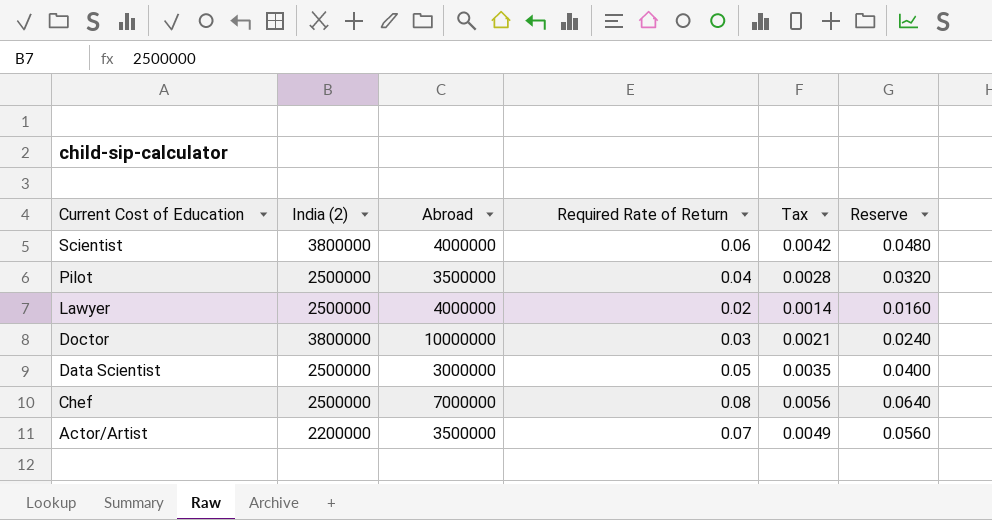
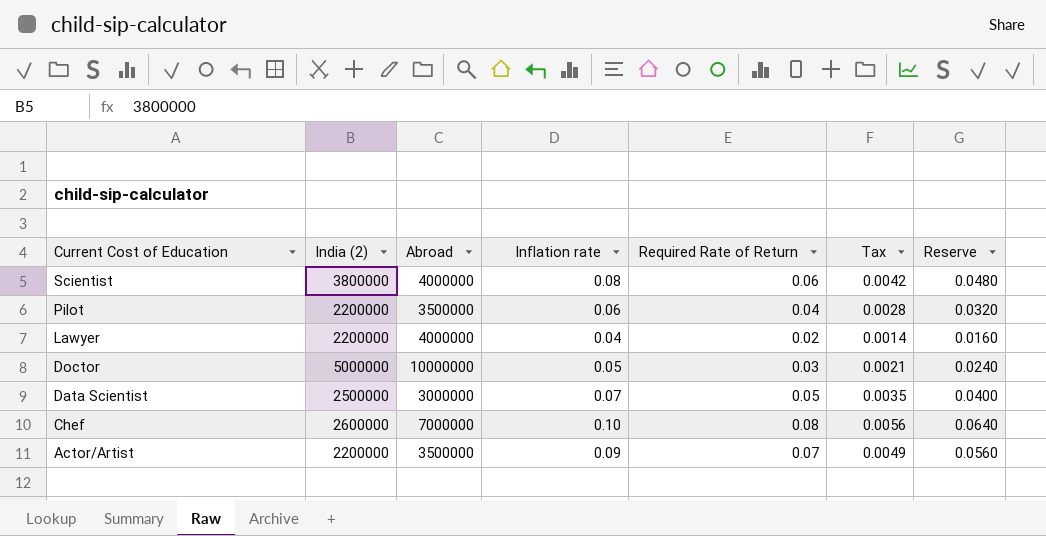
column Inflation rate | position: none -> 4
Pilot | India (2): 2500000 -> 2200000
Lawyer | India (2): 2500000 -> 2200000
Doctor | India (2): 3800000 -> 5000000
Chef | India (2): 2500000 -> 2600000

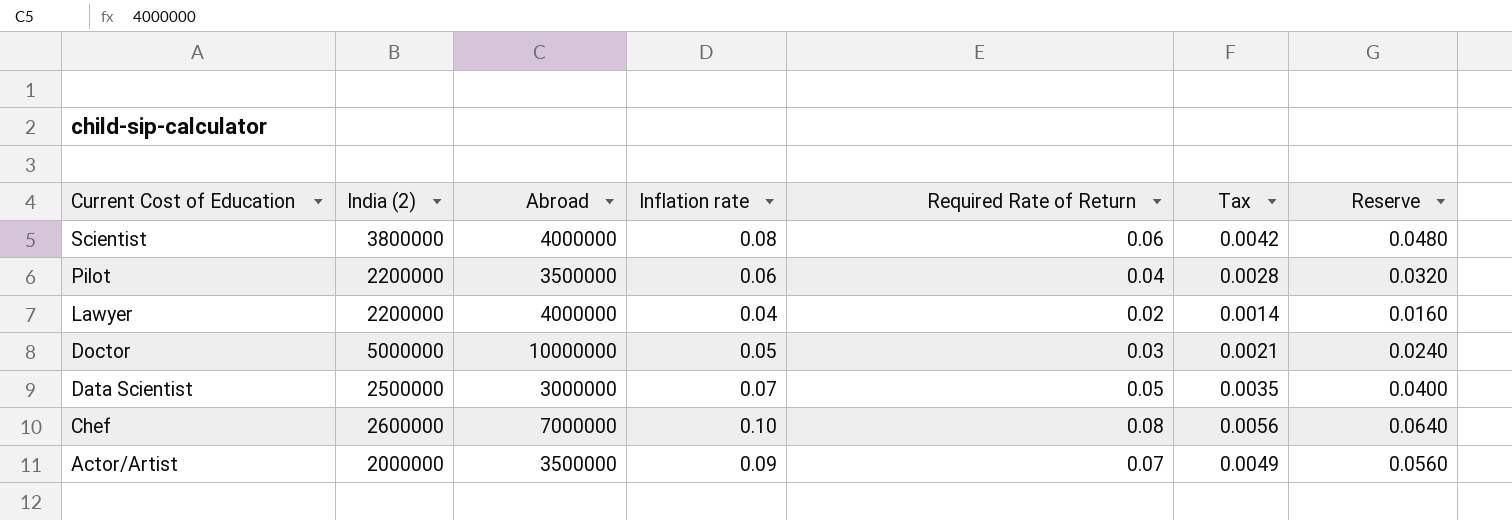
Actor/Artist | India (2): 2200000 -> 2000000

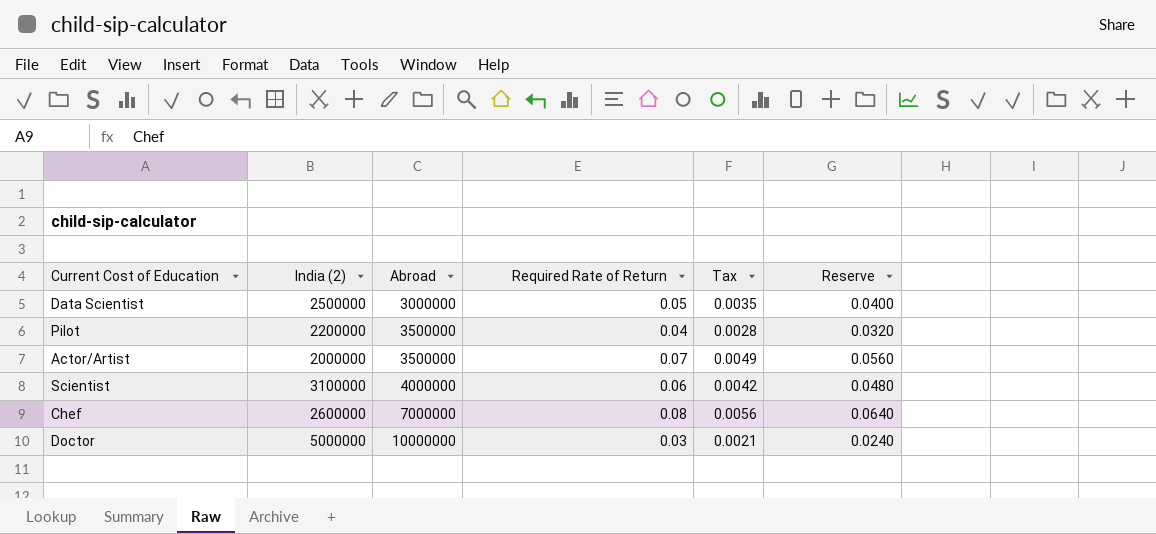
row order: Current Cost of Education descending -> Abroad ascending
column Inflation rate | position: 4 -> none
row Lawyer: 2200000 | 4000000 | 0.04 | 0.02 | 0.0014 | 0.0160 -> none
Scientist | India (2): 3800000 -> 3100000

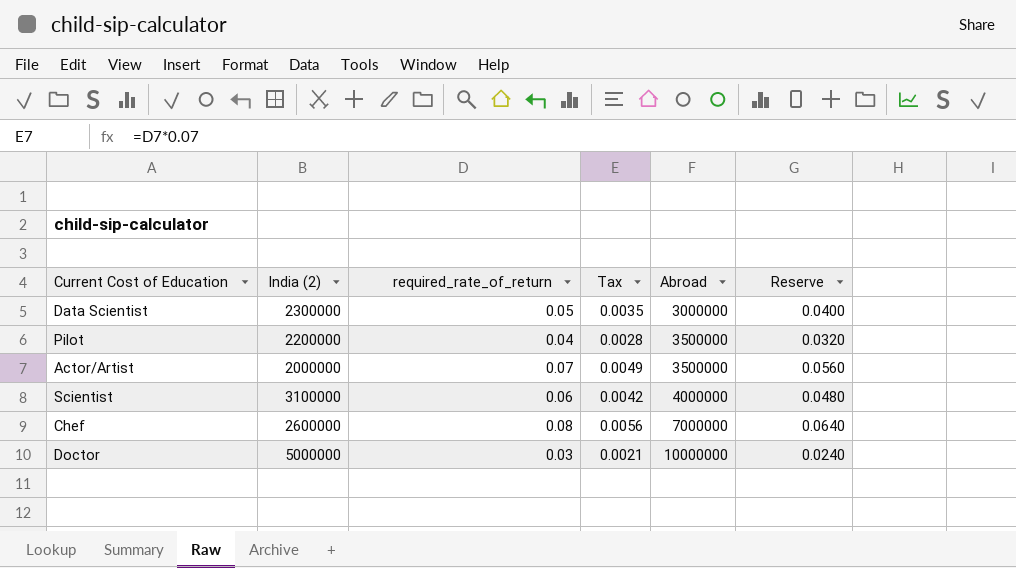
column name: Required Rate of Return -> required_rate_of_return
column Abroad | position: 3 -> 5
Data Scientist | India (2): 2500000 -> 2300000

